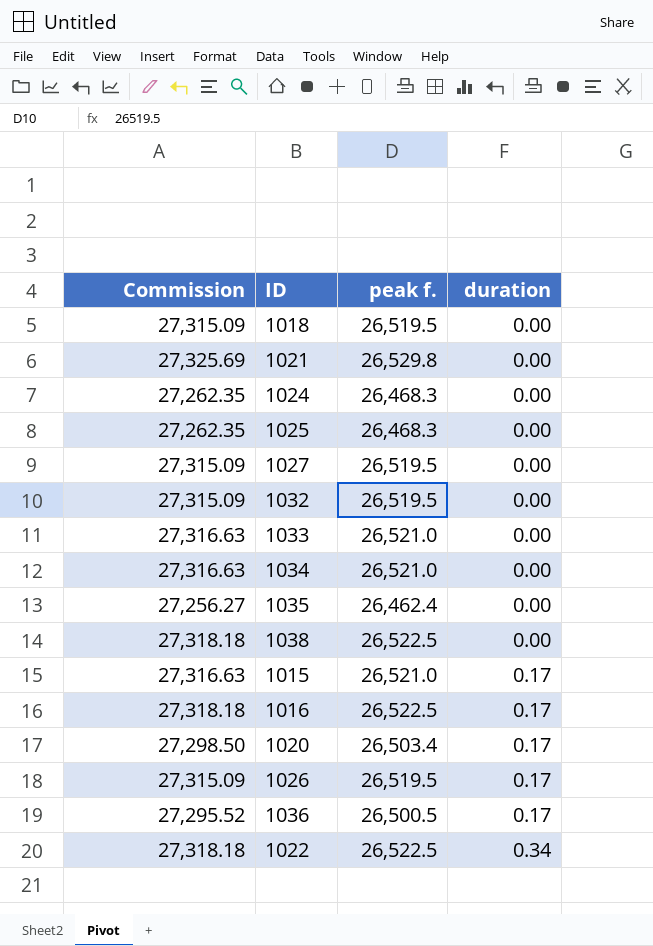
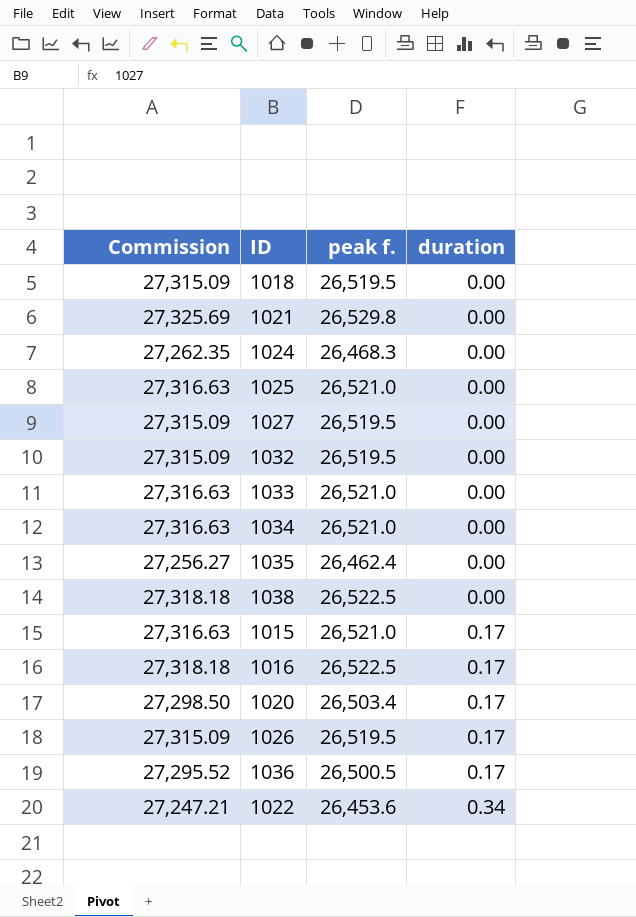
1025 | Commission: 27,262.35 -> 27,316.63
1025 | peak f.: 26,468.3 -> 26,521.0
1022 | Commission: 27,318.18 -> 27,247.21
1022 | peak f.: 26,522.5 -> 26,453.6

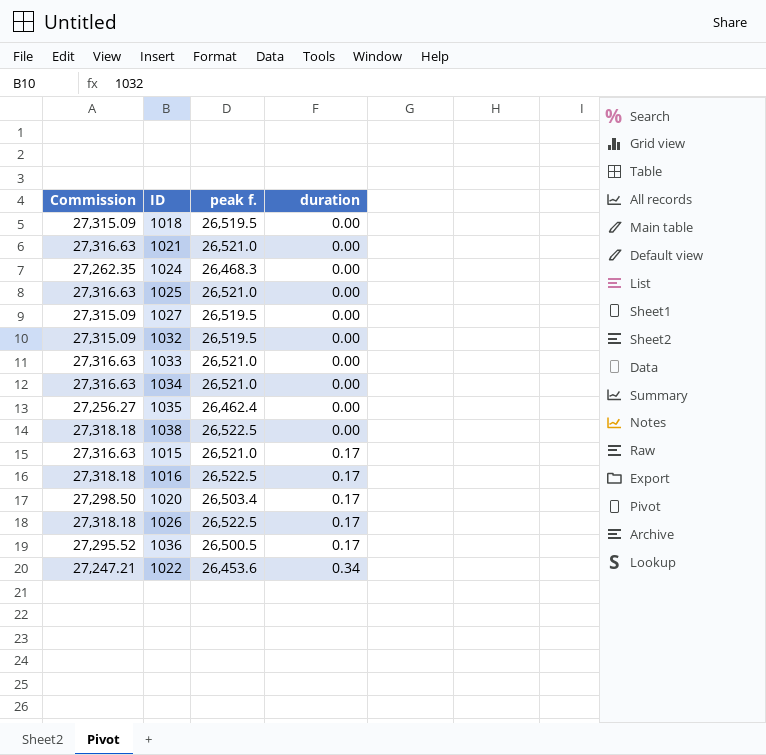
1021 | Commission: 27,325.69 -> 27,316.63
1021 | peak f.: 26,529.8 -> 26,521.0
1026 | Commission: 27,315.09 -> 27,318.18
1026 | peak f.: 26,519.5 -> 26,522.5

